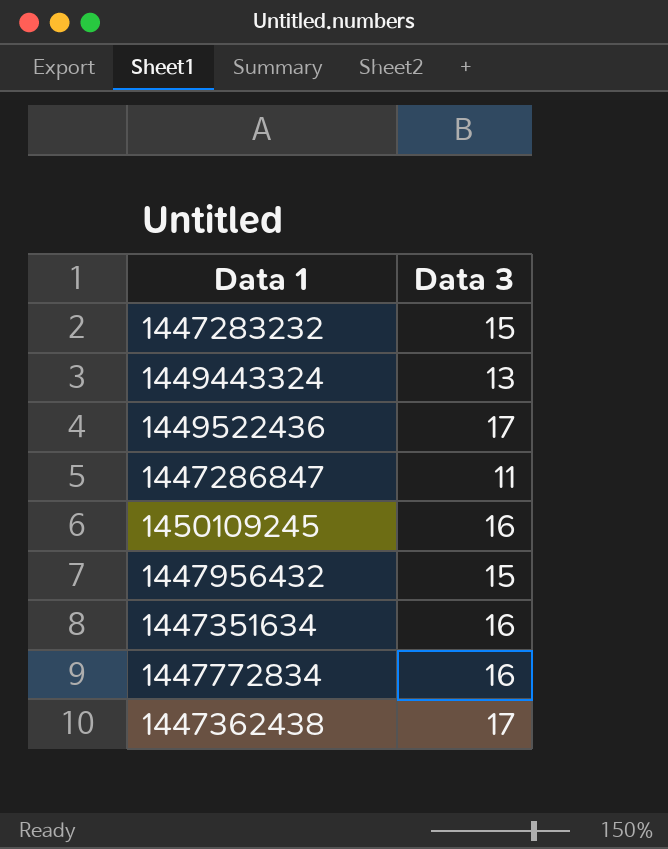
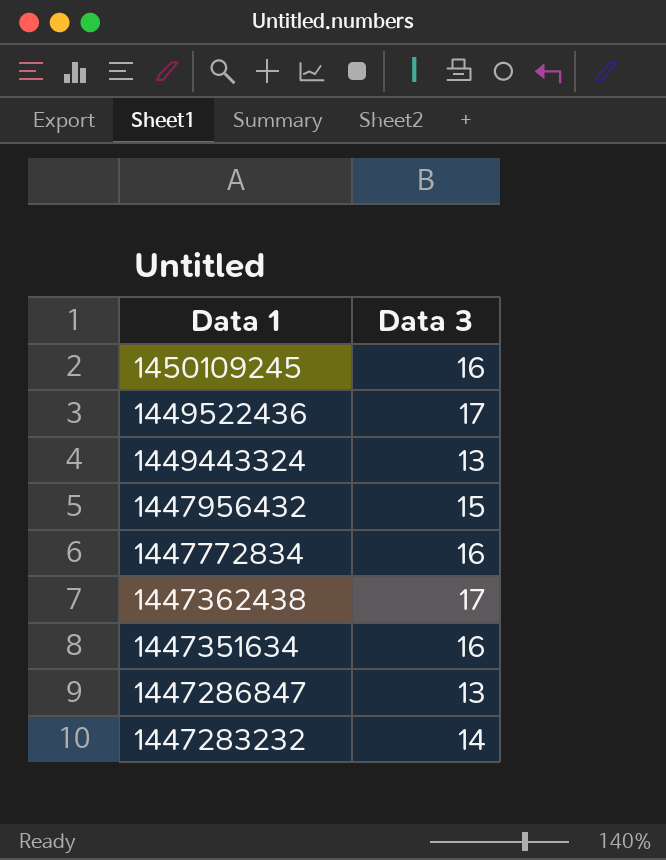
row order: none -> Data 1 descending
1447286847 | Data 3: 11 -> 13
1447283232 | Data 3: 15 -> 14

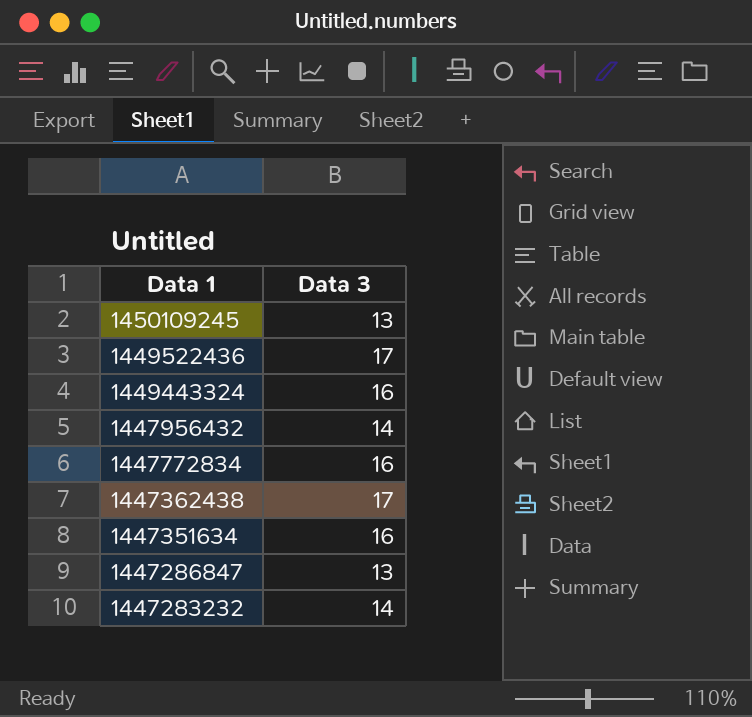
1450109245 | Data 3: 16 -> 13
1449443324 | Data 3: 13 -> 16
1447956432 | Data 3: 15 -> 14

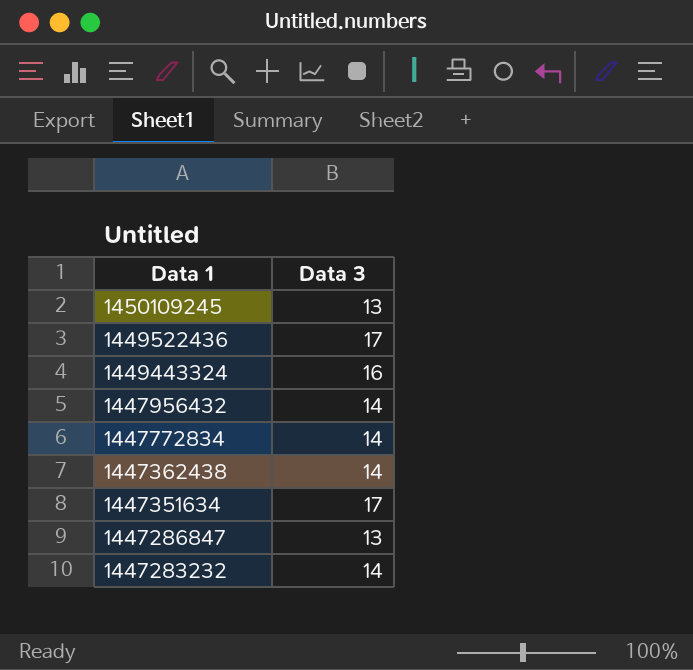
1447772834 | Data 3: 16 -> 14
1447362438 | Data 3: 17 -> 14
1447351634 | Data 3: 16 -> 17

